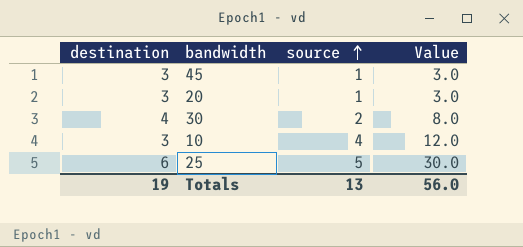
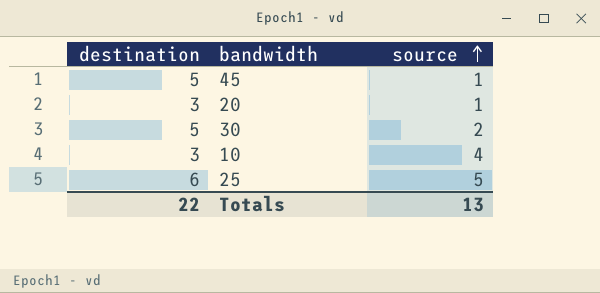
column Value | formula: [destination] * [source] -> none
45 | destination: 3 -> 5
30 | destination: 4 -> 5
Totals | destination: 19 -> 22

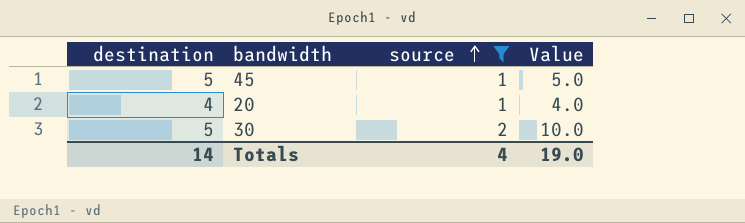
filter: none -> source <= 2
column Value | formula: none -> [destination] * [source]
20 | destination: 3 -> 4
Totals | destination: 22 -> 14
Totals | source: 13 -> 4

